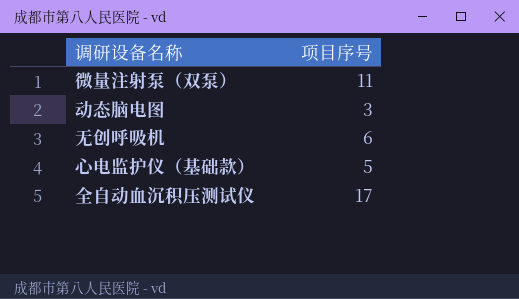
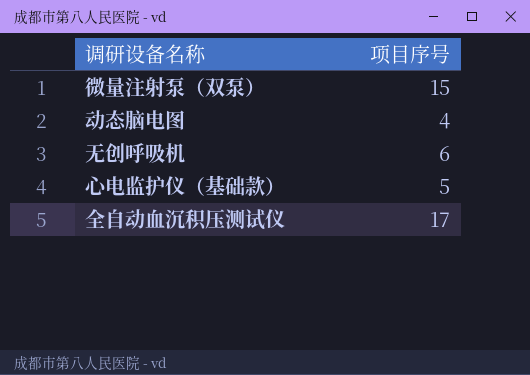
微量注射泵（双泵） | 项目序号: 11 -> 15
动态脑电图 | 项目序号: 3 -> 4

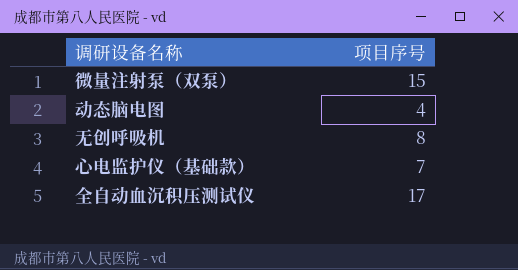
无创呼吸机 | 项目序号: 6 -> 8
心电监护仪（基础款） | 项目序号: 5 -> 7

